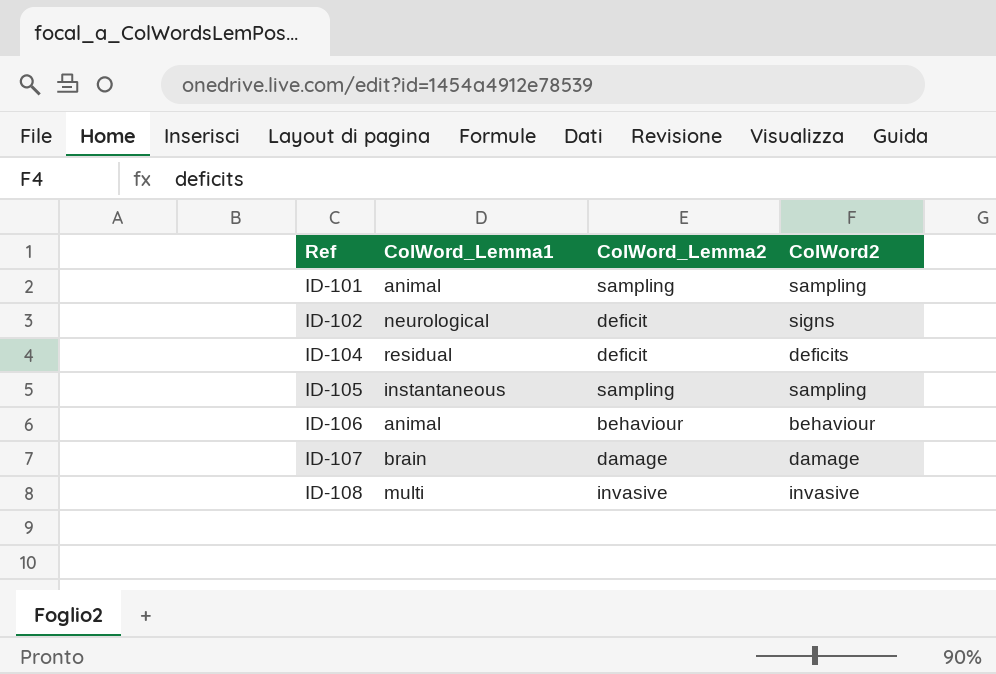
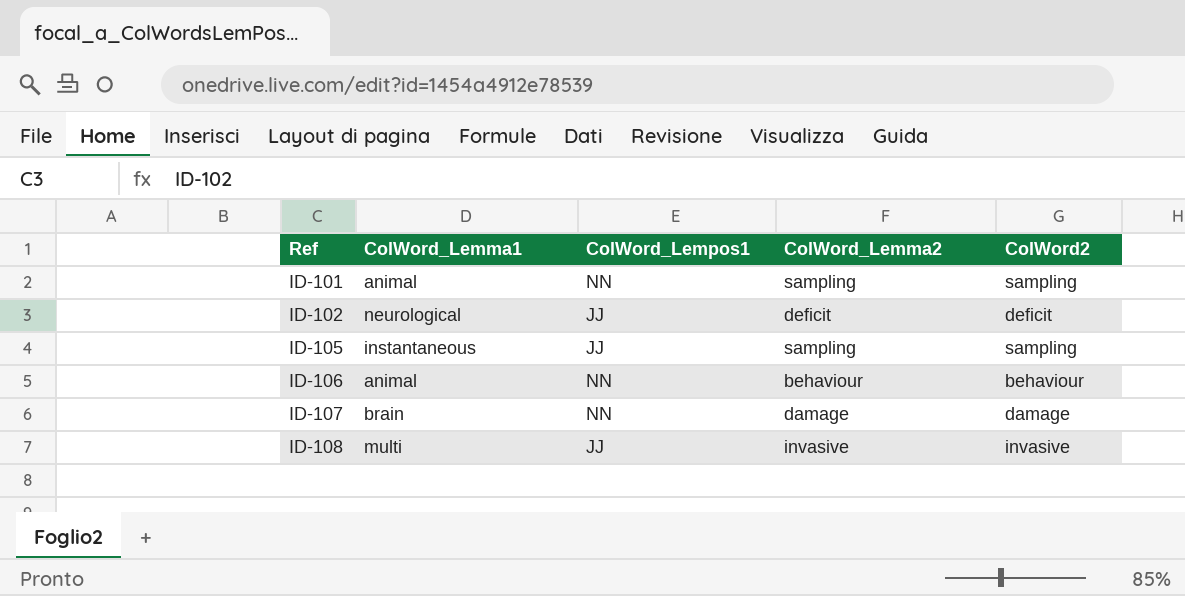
column ColWord_Lempos1 | position: none -> 3
row ID-104: residual | deficit | deficits -> none
ID-102 | ColWord2: signs -> deficit

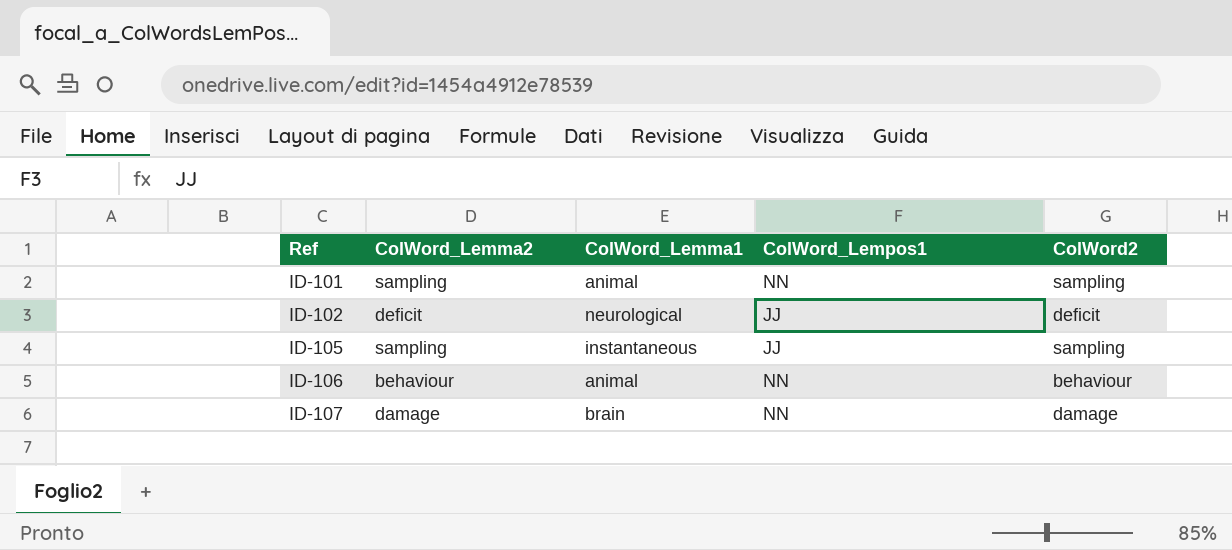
column ColWord_Lemma2 | position: 4 -> 2
row ID-108: multi | JJ | invasive | invasive -> none

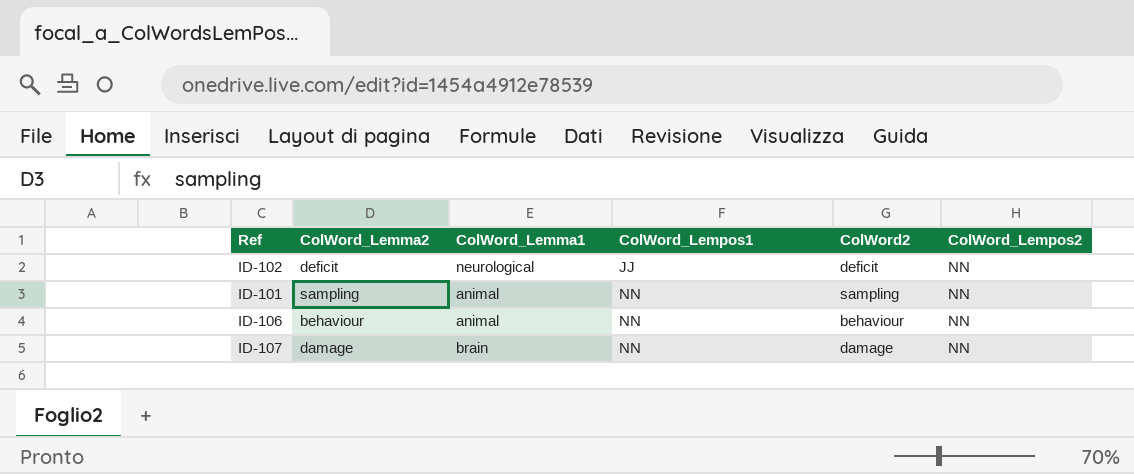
row order: Ref ascending -> ColWord_Lempos1 ascending
column ColWord_Lempos2 | position: none -> 6
row ID-105: sampling | instantaneous | JJ | sampling -> none

